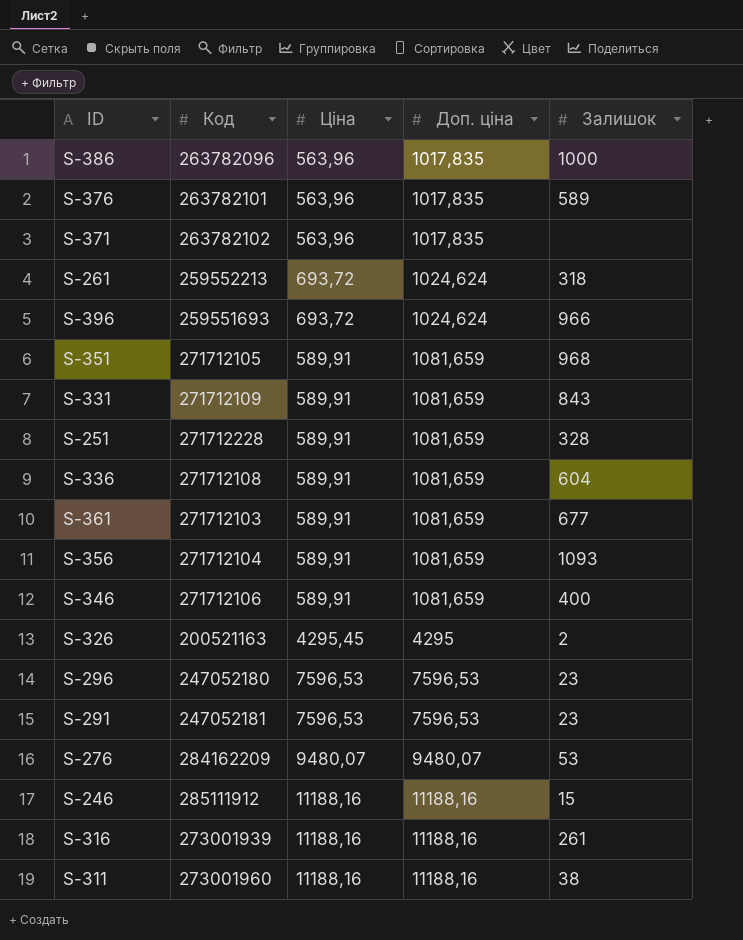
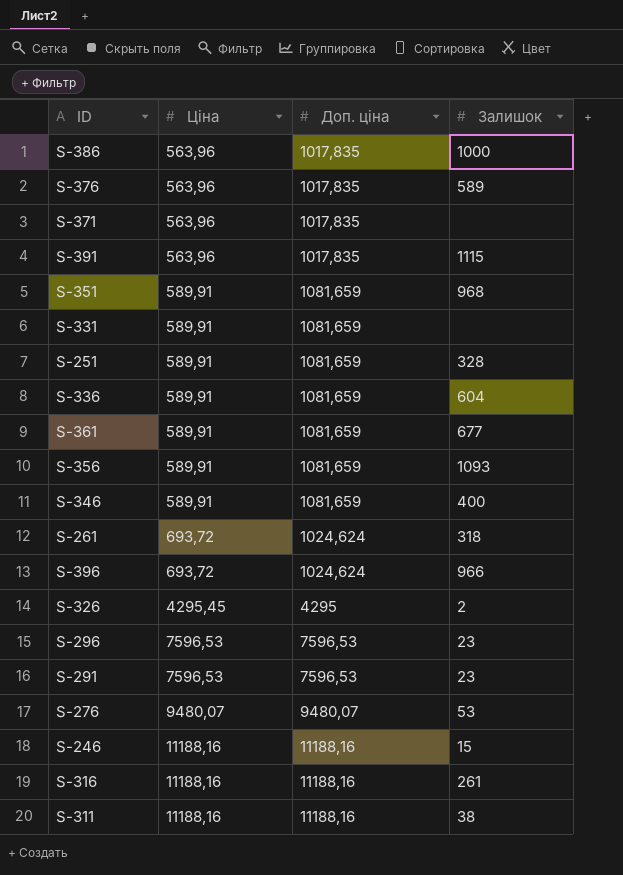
row order: Доп. ціна ascending -> Ціна ascending
column Код | position: 2 -> none
row S-391: none -> 563,96 | 1017,835 | 1115
S-331 | Залишок: 843 -> none

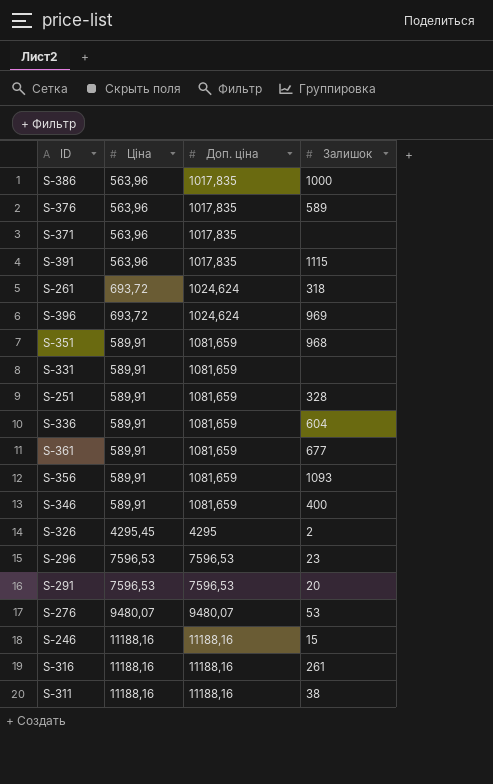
row order: Ціна ascending -> Доп. ціна ascending
S-396 | Залишок: 966 -> 969
S-291 | Залишок: 23 -> 20

